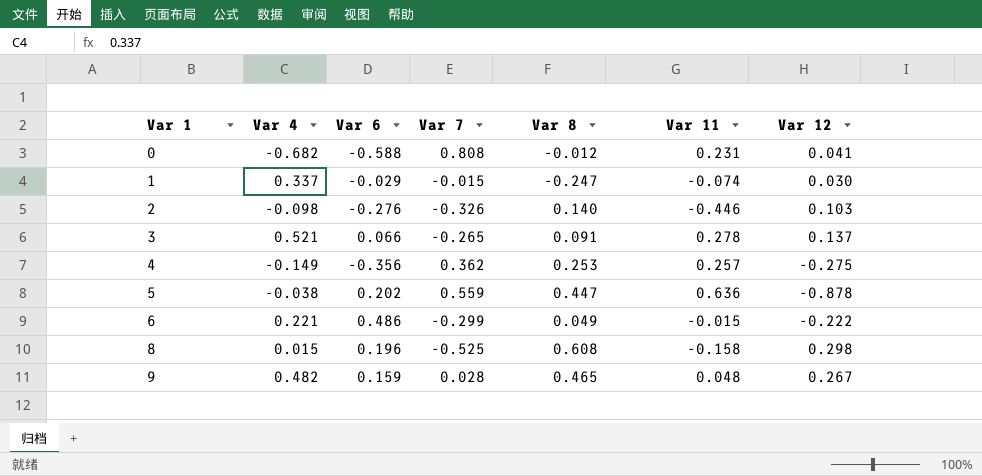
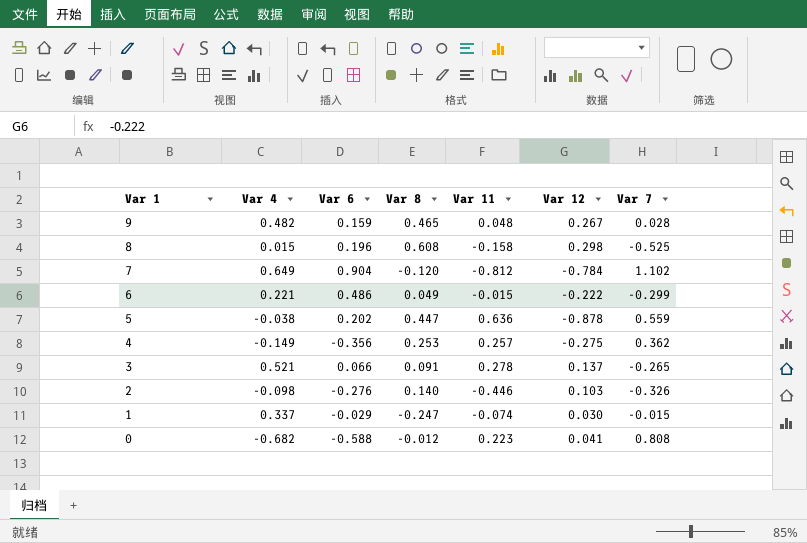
row order: Var 1 ascending -> Var 1 descending
column Var 7 | position: 4 -> 7
row 7: none -> 0.649 | 0.904 | -0.120 | -0.812 | -0.784 | 1.102
0 | Var 11: 0.231 -> 0.223

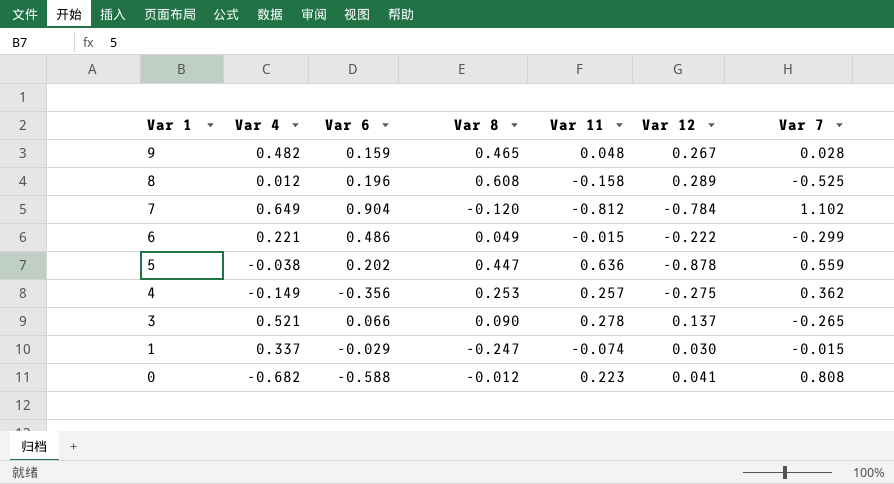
row 2: -0.098 | -0.276 | 0.140 | -0.446 | 0.103 | -0.326 -> none
8 | Var 4: 0.015 -> 0.012
8 | Var 12: 0.298 -> 0.289
3 | Var 8: 0.091 -> 0.090

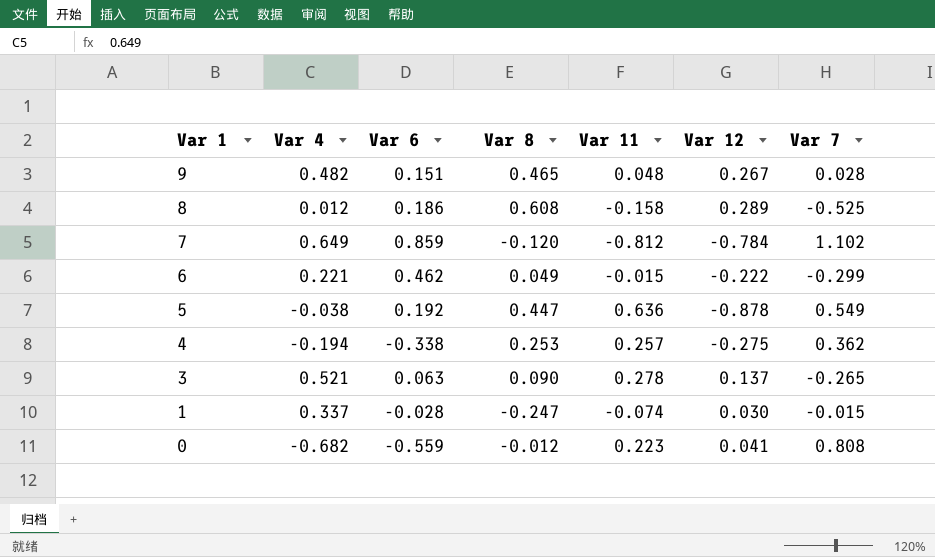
9 | Var 6: 0.159 -> 0.151
8 | Var 6: 0.196 -> 0.186
7 | Var 6: 0.904 -> 0.859
6 | Var 6: 0.486 -> 0.462
5 | Var 6: 0.202 -> 0.192
5 | Var 7: 0.559 -> 0.549
4 | Var 4: -0.149 -> -0.194
4 | Var 6: -0.356 -> -0.338
3 | Var 6: 0.066 -> 0.063
1 | Var 6: -0.029 -> -0.028
0 | Var 6: -0.588 -> -0.559

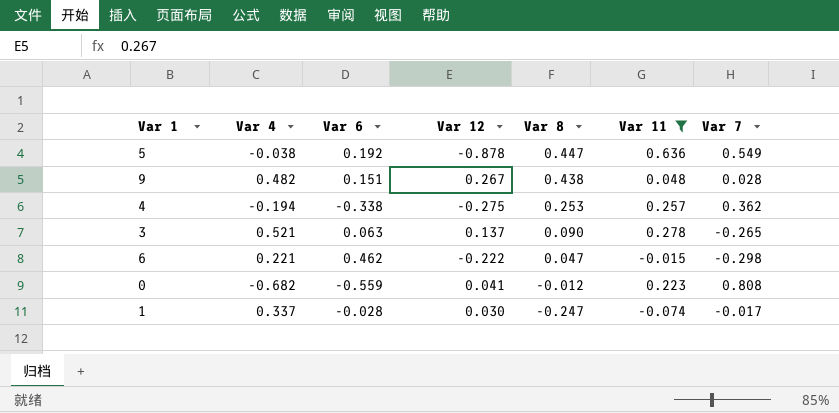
filter: none -> Var 11 >= -0.074
row order: Var 1 descending -> Var 8 descending
column Var 12 | position: 6 -> 4
9 | Var 8: 0.465 -> 0.438
6 | Var 8: 0.049 -> 0.047
6 | Var 7: -0.299 -> -0.298
1 | Var 7: -0.015 -> -0.017

